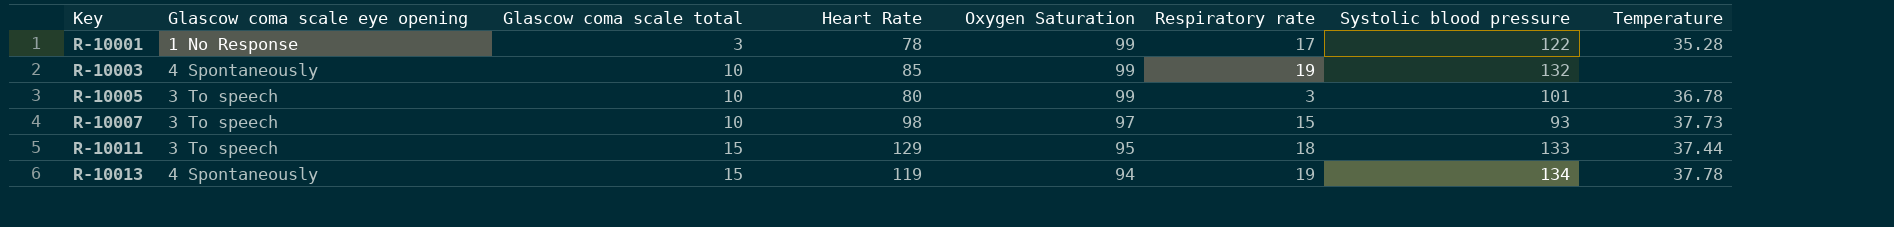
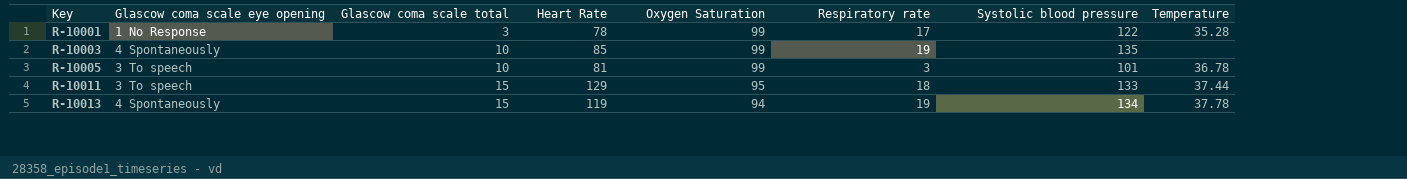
row R-10007: 3 To speech | 10 | 98 | 97 | 15 | 93 | 37.73 -> none
R-10003 | Systolic blood pressure: 132 -> 135
R-10005 | Heart Rate: 80 -> 81

